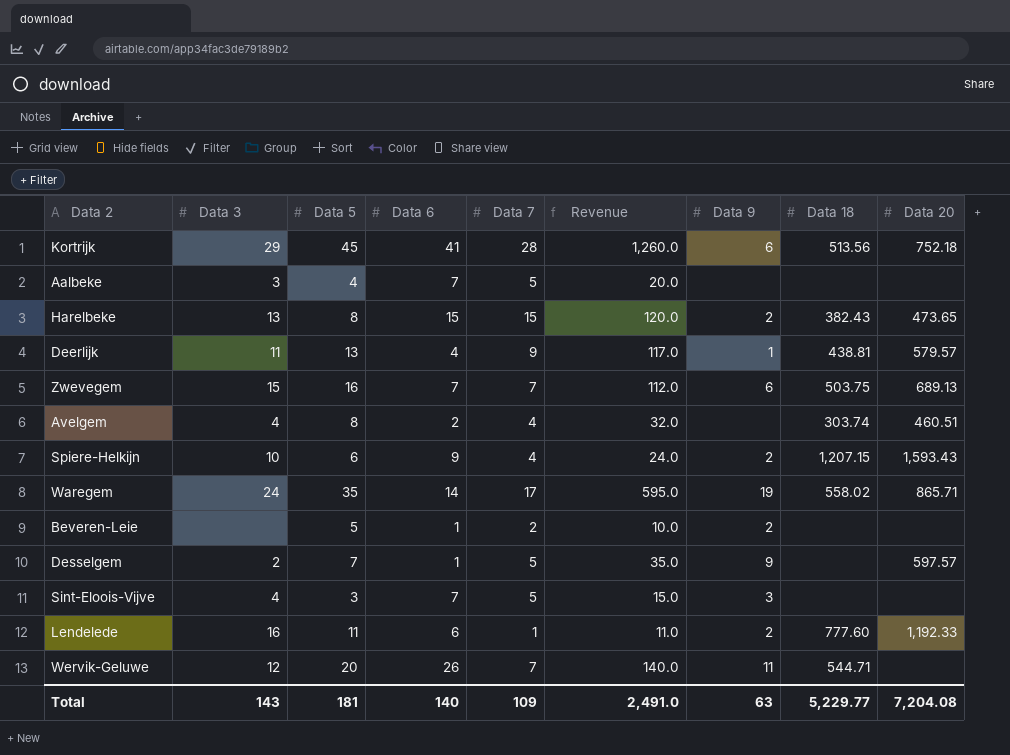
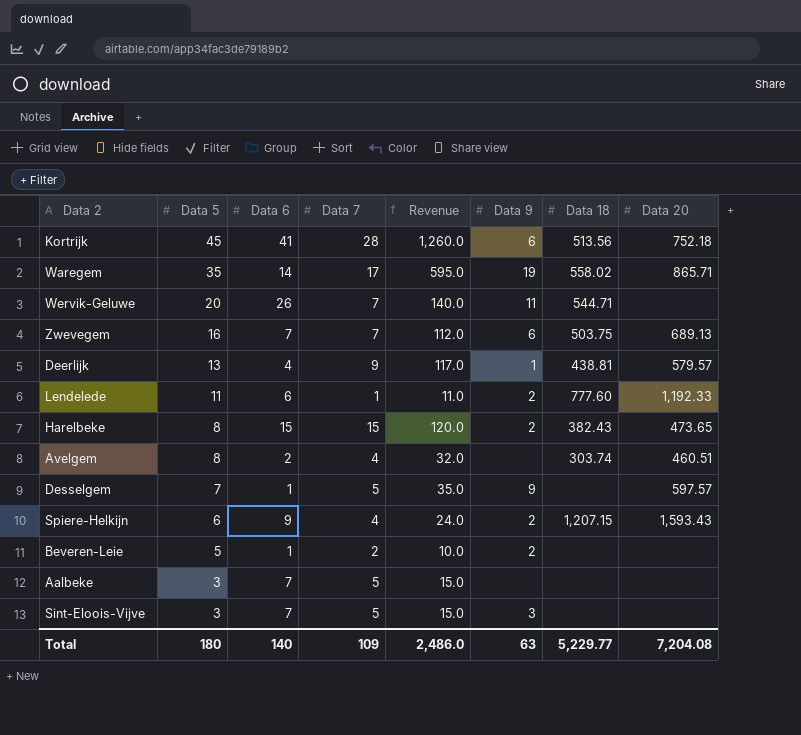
row order: none -> Data 5 descending
column Data 3 | position: 2 -> none
Aalbeke | Data 5: 4 -> 3
Aalbeke | Revenue: 20.0 -> 15.0
Total | Data 5: 181 -> 180
Total | Revenue: 2,491.0 -> 2,486.0

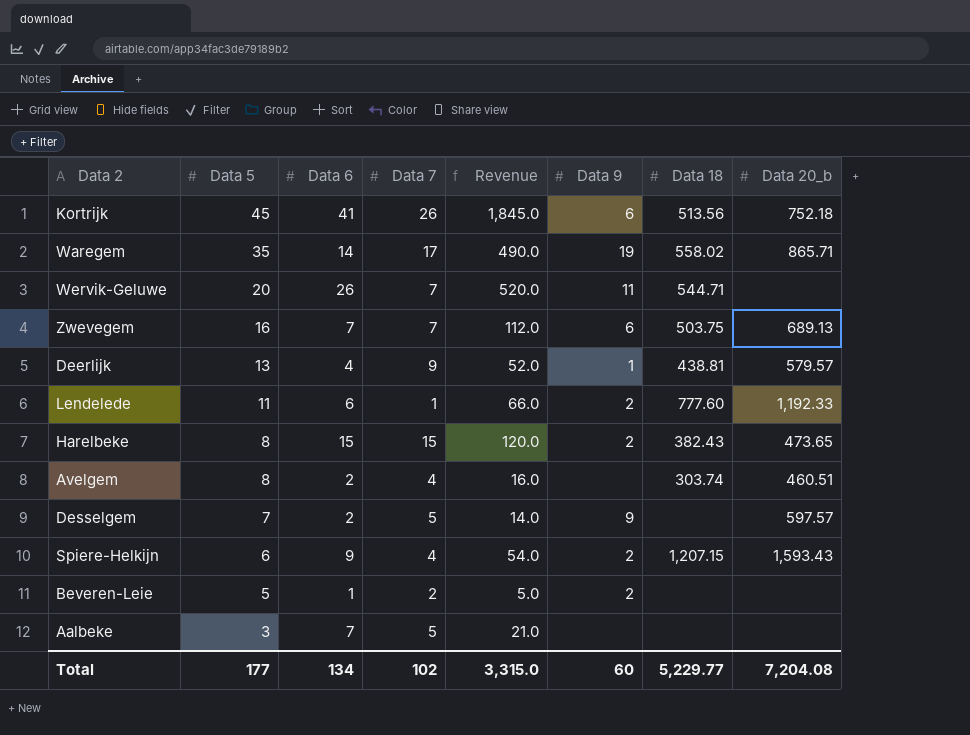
column Revenue | formula: [Data 5] * [Data 7] -> [Data 5] * [Data 6]
column name: Data 20 -> Data 20_b
row Sint-Eloois-Vijve: 3 | 7 | 5 | 15.0 | 3 | none | none -> none
Kortrijk | Data 7: 28 -> 26
Desselgem | Data 6: 1 -> 2
Total | Data 5: 180 -> 177
Total | Data 6: 140 -> 134
Total | Data 7: 109 -> 102
Total | Revenue: 2,486.0 -> 3,315.0
Total | Data 9: 63 -> 60

